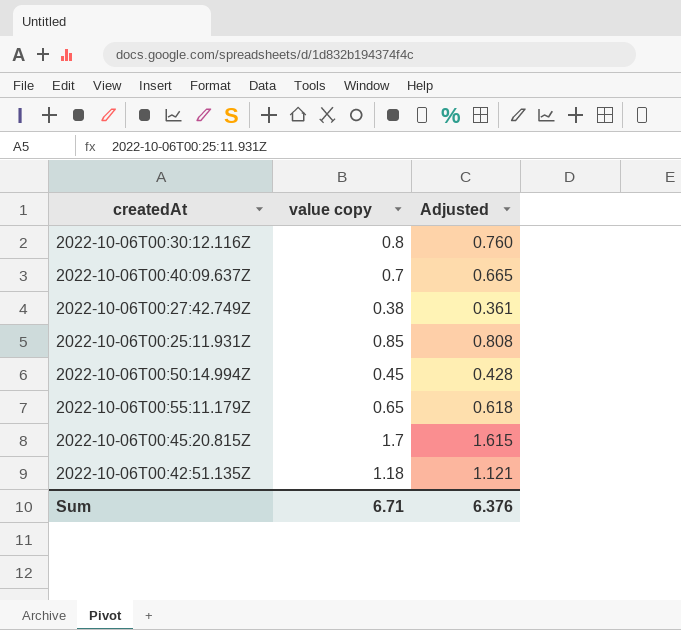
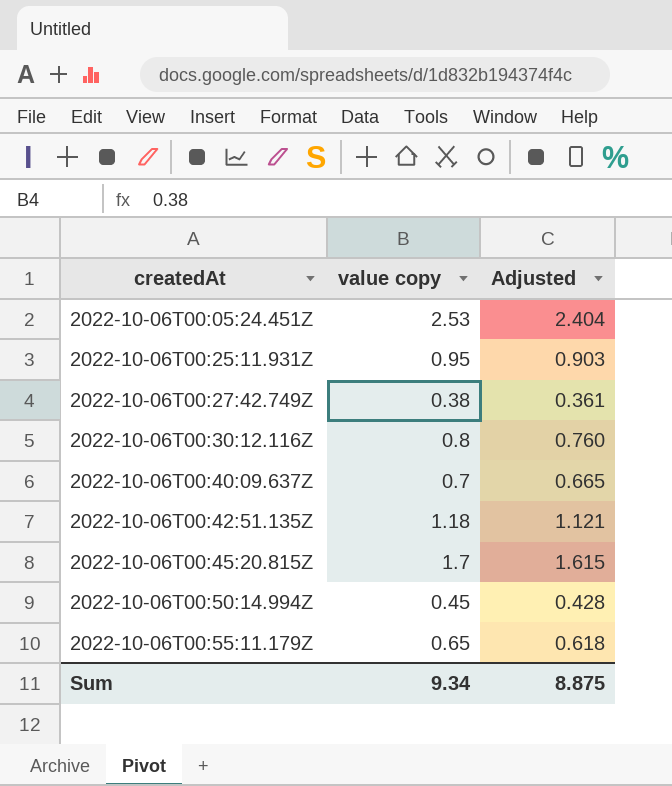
row order: none -> createdAt ascending
row 2022-10-06T00:05:24.451Z: none -> 2.53 | 2.404
2022-10-06T00:25:11.931Z | value copy: 0.85 -> 0.95
2022-10-06T00:25:11.931Z | Adjusted: 0.808 -> 0.903
Sum | value copy: 6.71 -> 9.34
Sum | Adjusted: 6.376 -> 8.875

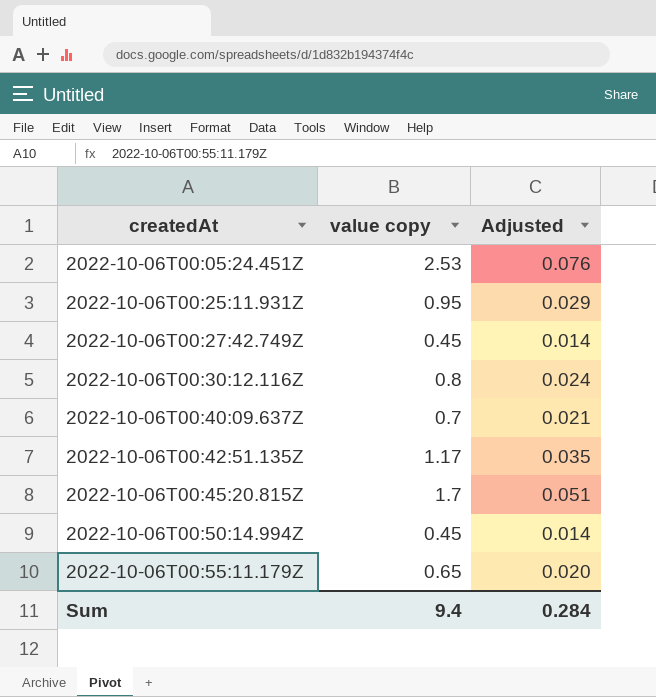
column Adjusted | formula: [value copy] * 0.95 -> [value copy] * 0.03
2022-10-06T00:27:42.749Z | value copy: 0.38 -> 0.45
2022-10-06T00:42:51.135Z | value copy: 1.18 -> 1.17
Sum | value copy: 9.34 -> 9.4
Sum | Adjusted: 8.875 -> 0.284

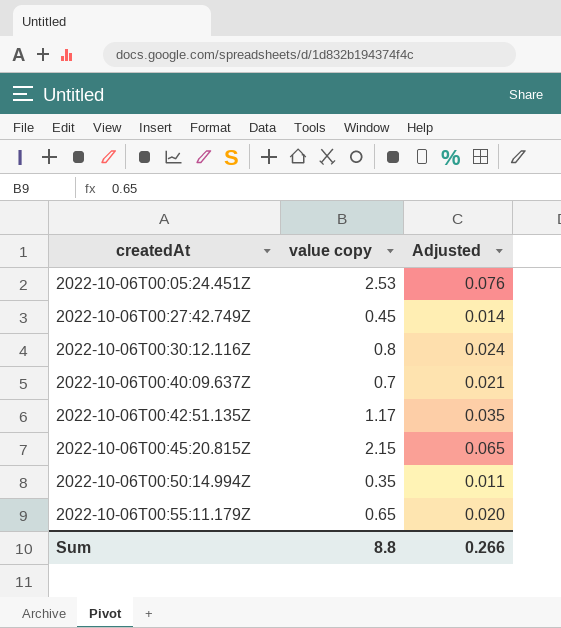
row 2022-10-06T00:25:11.931Z: 0.95 | 0.029 -> none
2022-10-06T00:45:20.815Z | value copy: 1.7 -> 2.15
2022-10-06T00:45:20.815Z | Adjusted: 0.051 -> 0.065
2022-10-06T00:50:14.994Z | value copy: 0.45 -> 0.35
2022-10-06T00:50:14.994Z | Adjusted: 0.014 -> 0.011
Sum | value copy: 9.4 -> 8.8
Sum | Adjusted: 0.284 -> 0.266

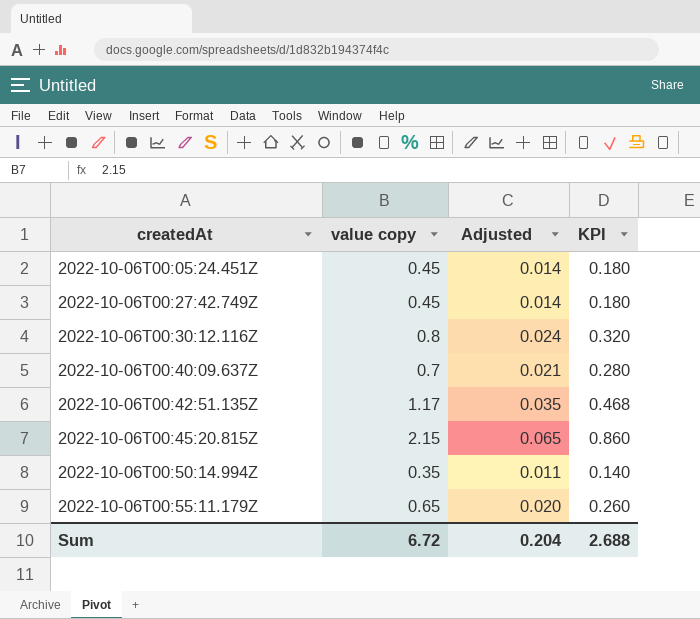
column KPI | formula: none -> [value copy] * 0.4
2022-10-06T00:05:24.451Z | value copy: 2.53 -> 0.45
2022-10-06T00:05:24.451Z | Adjusted: 0.076 -> 0.014
Sum | value copy: 8.8 -> 6.72
Sum | Adjusted: 0.266 -> 0.204

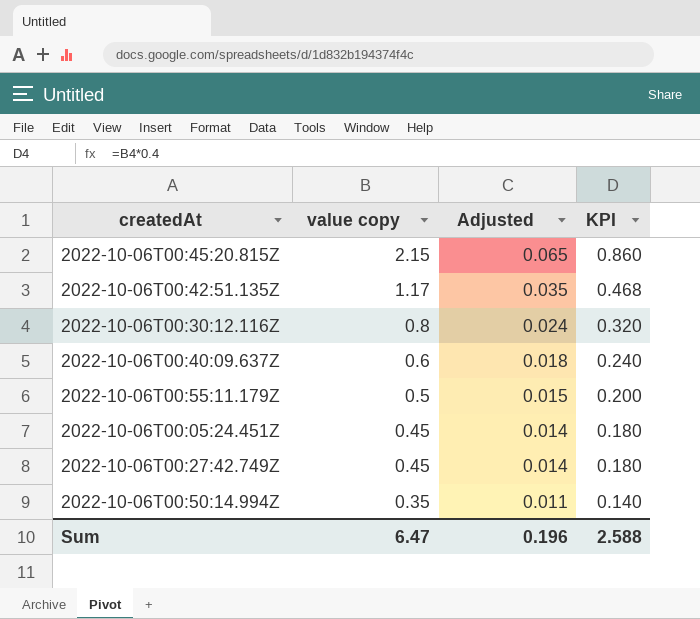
row order: createdAt ascending -> value copy descending
2022-10-06T00:40:09.637Z | value copy: 0.7 -> 0.6
2022-10-06T00:40:09.637Z | Adjusted: 0.021 -> 0.018
2022-10-06T00:40:09.637Z | KPI: 0.280 -> 0.240
2022-10-06T00:55:11.179Z | value copy: 0.65 -> 0.5
2022-10-06T00:55:11.179Z | Adjusted: 0.020 -> 0.015
2022-10-06T00:55:11.179Z | KPI: 0.260 -> 0.200
Sum | value copy: 6.72 -> 6.47
Sum | Adjusted: 0.204 -> 0.196
Sum | KPI: 2.688 -> 2.588

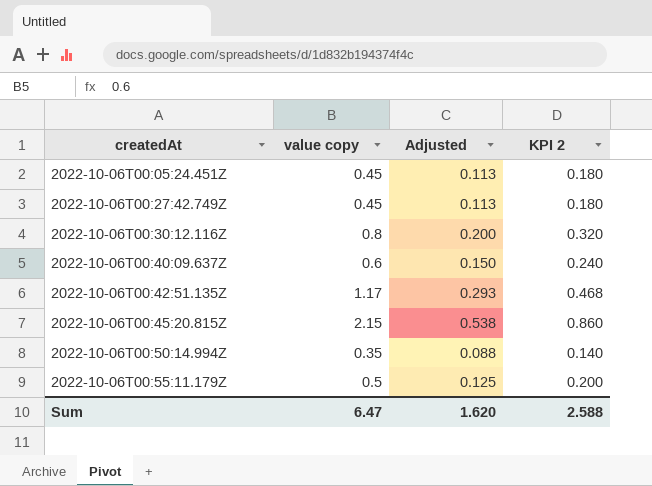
row order: value copy descending -> createdAt ascending
column Adjusted | formula: [value copy] * 0.03 -> [value copy] * 0.25
column name: KPI -> KPI 2
Sum | Adjusted: 0.196 -> 1.620

